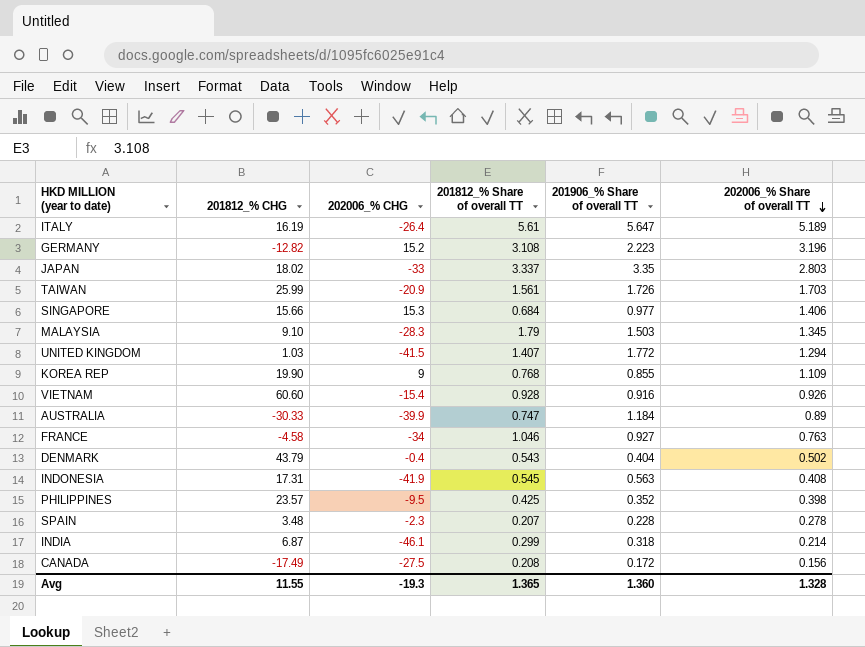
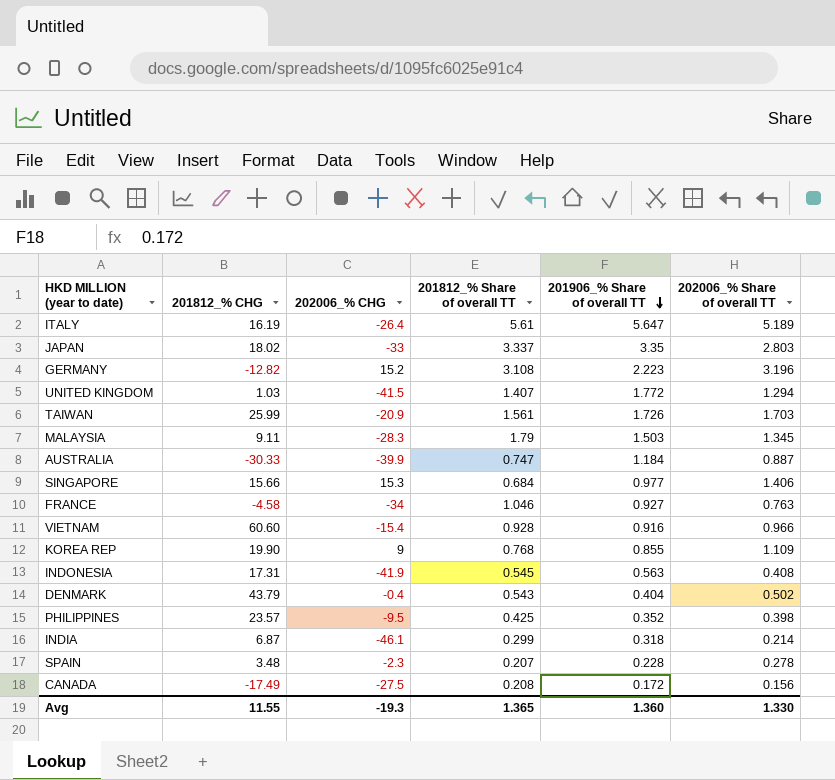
row order: 202006_% Share of overall TT descending -> 201906_% Share of overall TT descending
MALAYSIA | 201812_% CHG: 9.10 -> 9.11
AUSTRALIA | 202006_% Share of overall TT: 0.89 -> 0.887
VIETNAM | 202006_% Share of overall TT: 0.926 -> 0.966
Avg | 202006_% Share of overall TT: 1.328 -> 1.330

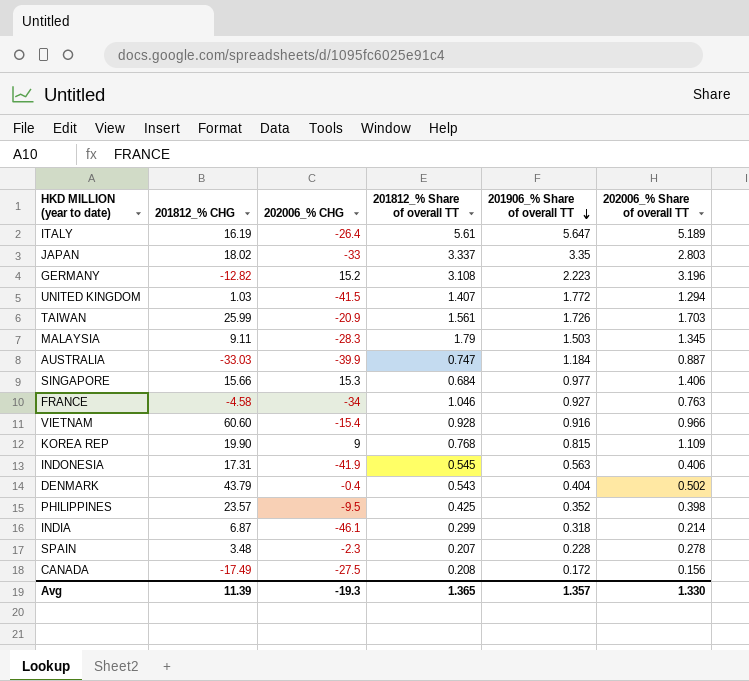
AUSTRALIA | 201812_% CHG: -30.33 -> -33.03
KOREA REP | 201906_% Share of overall TT: 0.855 -> 0.815
INDONESIA | 202006_% Share of overall TT: 0.408 -> 0.406
Avg | 201812_% CHG: 11.55 -> 11.39
Avg | 201906_% Share of overall TT: 1.360 -> 1.357

